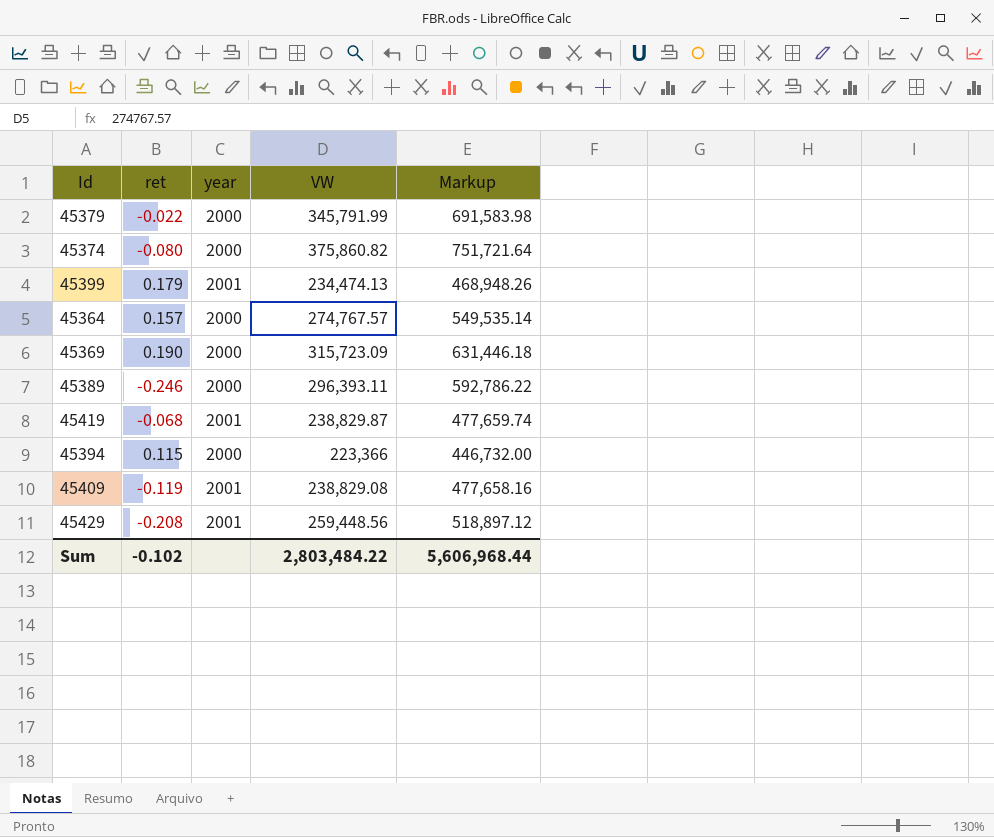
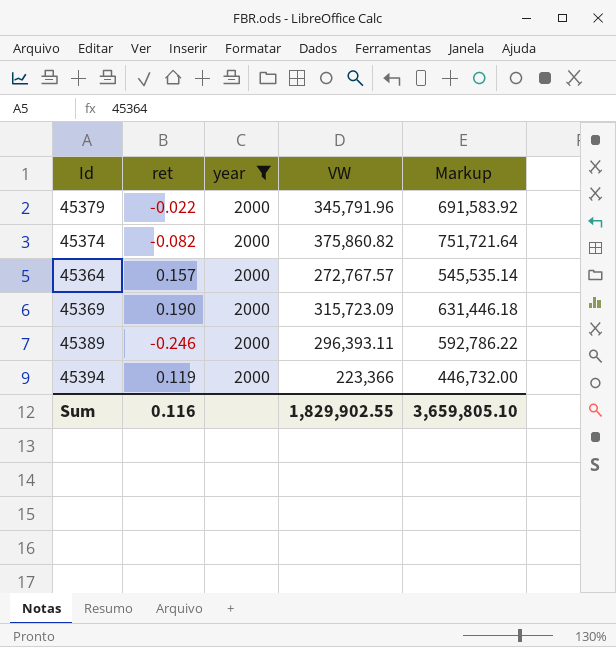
filter: none -> year = 2000
45379 | VW: 345,791.99 -> 345,791.96
45379 | Markup: 691,583.98 -> 691,583.92
45374 | ret: -0.080 -> -0.082
45364 | VW: 274,767.57 -> 272,767.57
45364 | Markup: 549,535.14 -> 545,535.14
45394 | ret: 0.115 -> 0.119
Sum | ret: -0.102 -> 0.116
Sum | VW: 2,803,484.22 -> 1,829,902.55
Sum | Markup: 5,606,968.44 -> 3,659,805.10

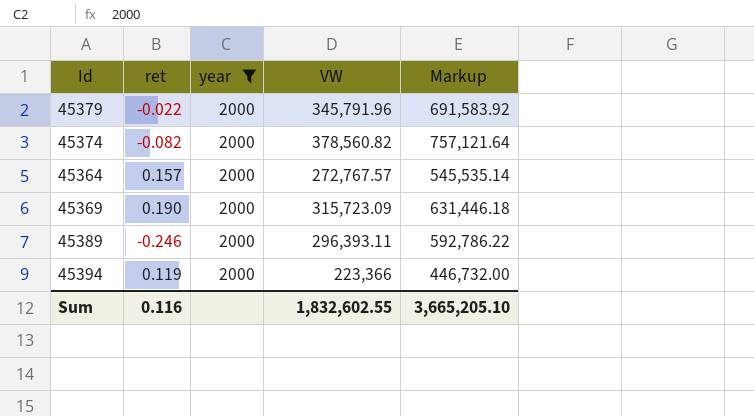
45374 | VW: 375,860.82 -> 378,560.82
45374 | Markup: 751,721.64 -> 757,121.64
Sum | VW: 1,829,902.55 -> 1,832,602.55
Sum | Markup: 3,659,805.10 -> 3,665,205.10

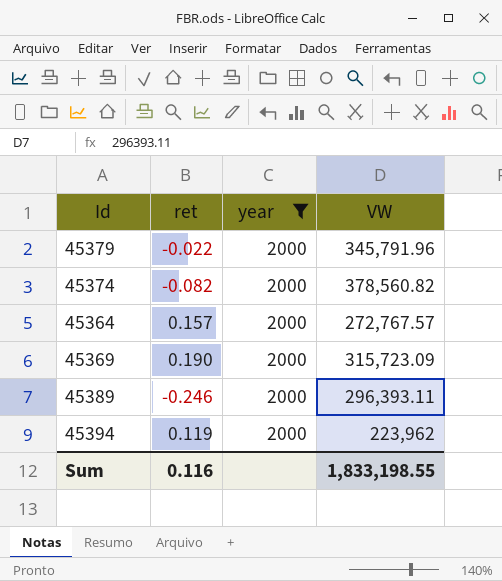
column Markup | formula: [VW] * 2 -> none
45394 | VW: 223,366 -> 223,962
Sum | VW: 1,832,602.55 -> 1,833,198.55

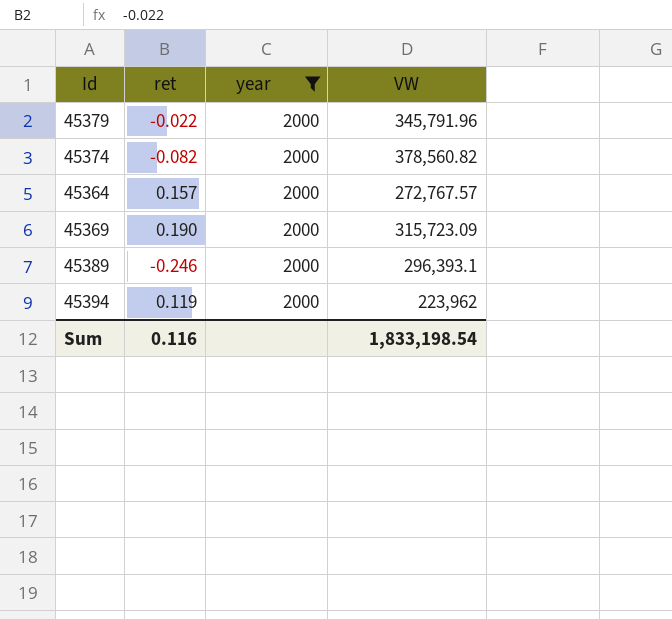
45389 | VW: 296,393.11 -> 296,393.1
Sum | VW: 1,833,198.55 -> 1,833,198.54

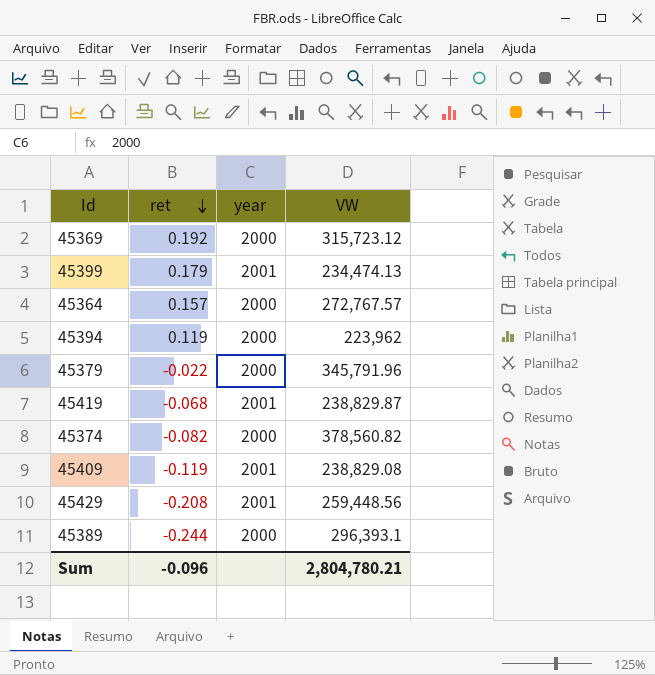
filter: year = 2000 -> none
row order: none -> ret descending
45369 | ret: 0.190 -> 0.192
45369 | VW: 315,723.09 -> 315,723.12
45389 | ret: -0.246 -> -0.244
Sum | ret: 0.116 -> -0.096
Sum | VW: 1,833,198.54 -> 2,804,780.21

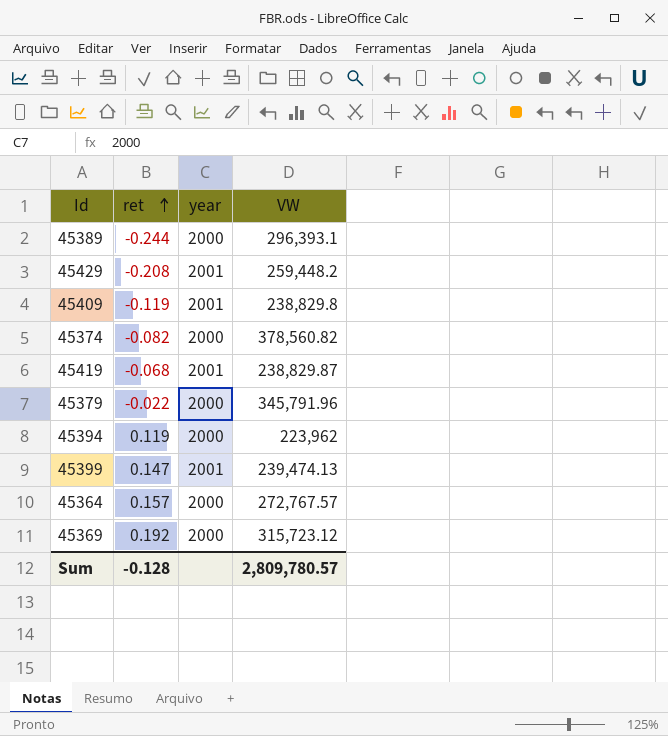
row order: ret descending -> ret ascending
45429 | VW: 259,448.56 -> 259,448.2
45409 | VW: 238,829.08 -> 238,829.8
45399 | ret: 0.179 -> 0.147
45399 | VW: 234,474.13 -> 239,474.13
Sum | ret: -0.096 -> -0.128
Sum | VW: 2,804,780.21 -> 2,809,780.57

